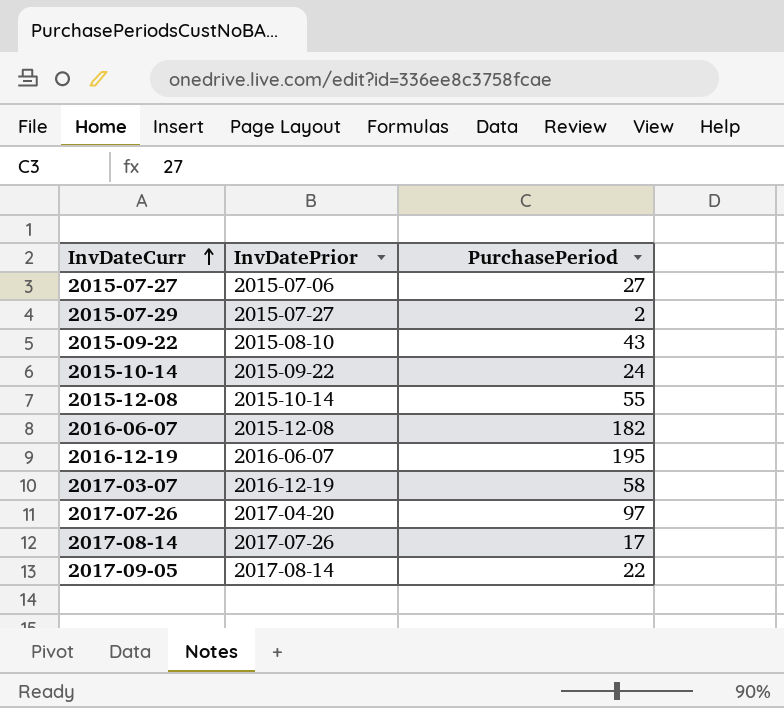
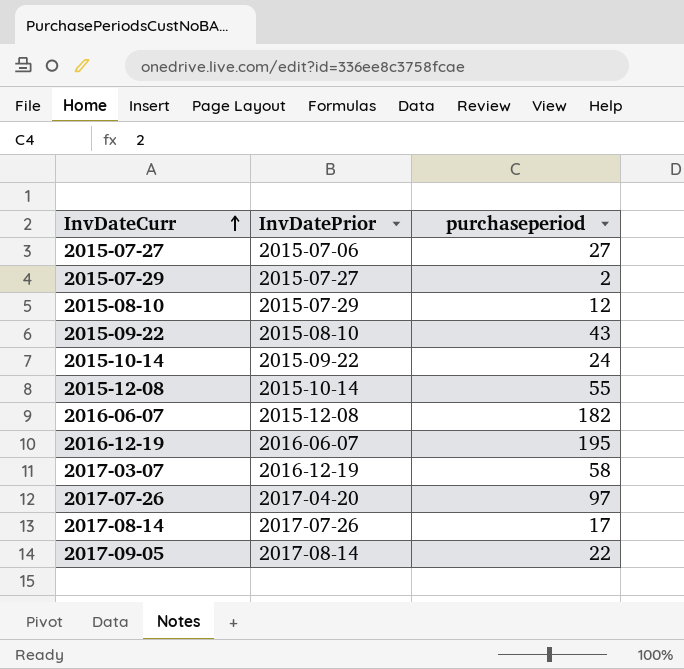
column name: PurchasePeriod -> purchaseperiod
row 2015-08-10: none -> 2015-07-29 | 12

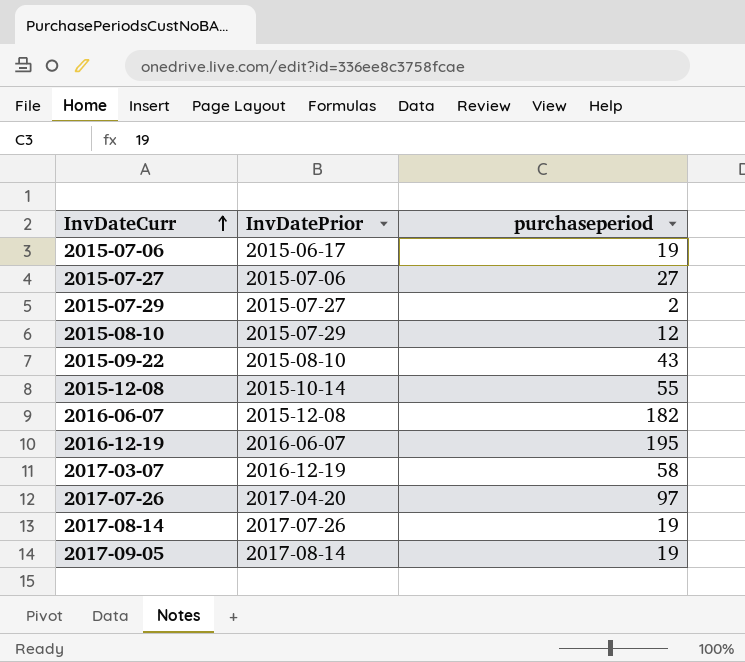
row 2015-10-14: 2015-09-22 | 24 -> none
row 2015-07-06: none -> 2015-06-17 | 19
2017-08-14 | purchaseperiod: 17 -> 19
2017-09-05 | purchaseperiod: 22 -> 19

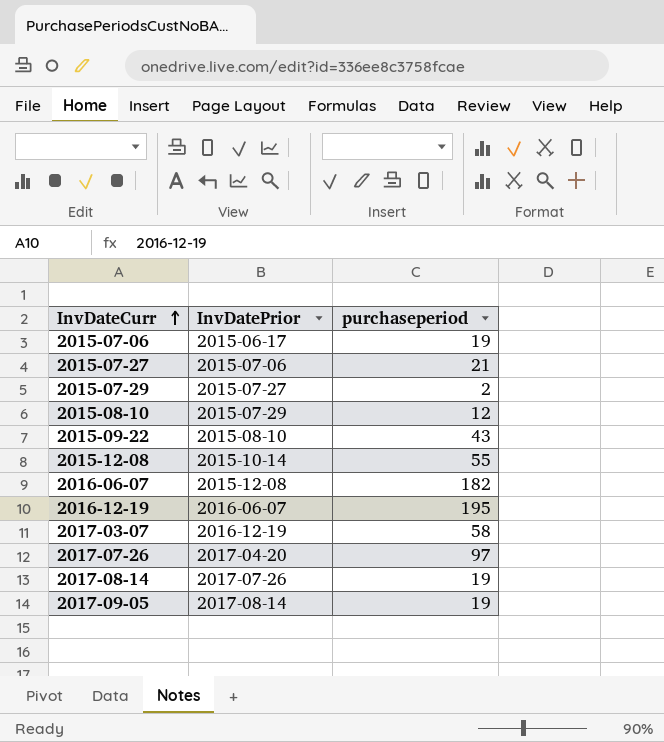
2015-07-27 | purchaseperiod: 27 -> 21

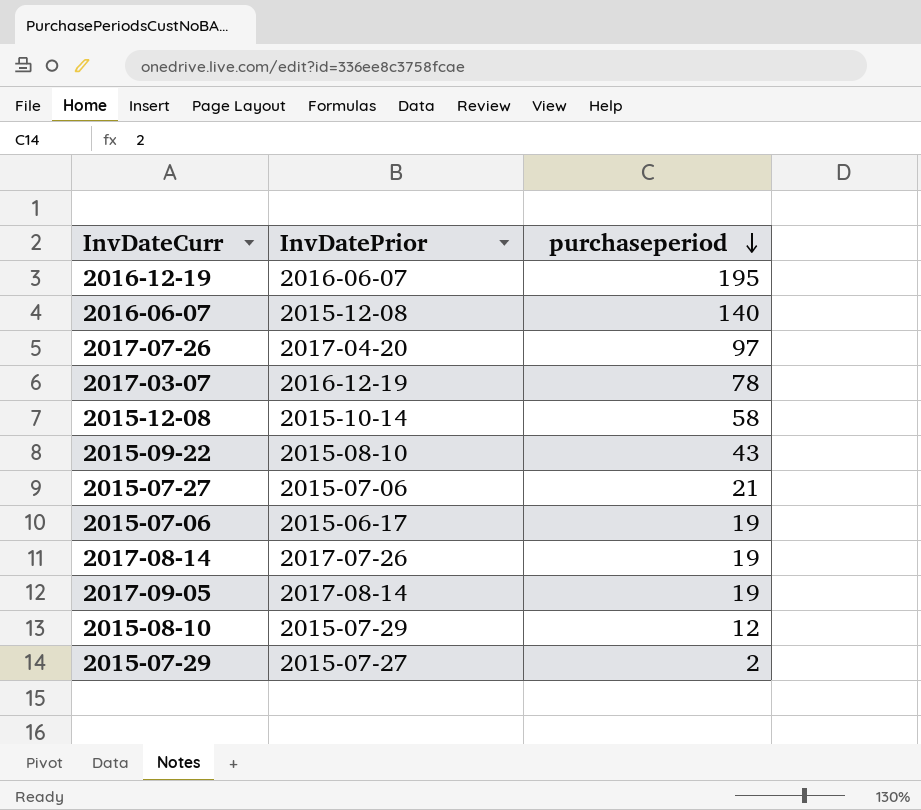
row order: InvDateCurr ascending -> purchaseperiod descending
2016-06-07 | purchaseperiod: 182 -> 140
2017-03-07 | purchaseperiod: 58 -> 78
2015-12-08 | purchaseperiod: 55 -> 58

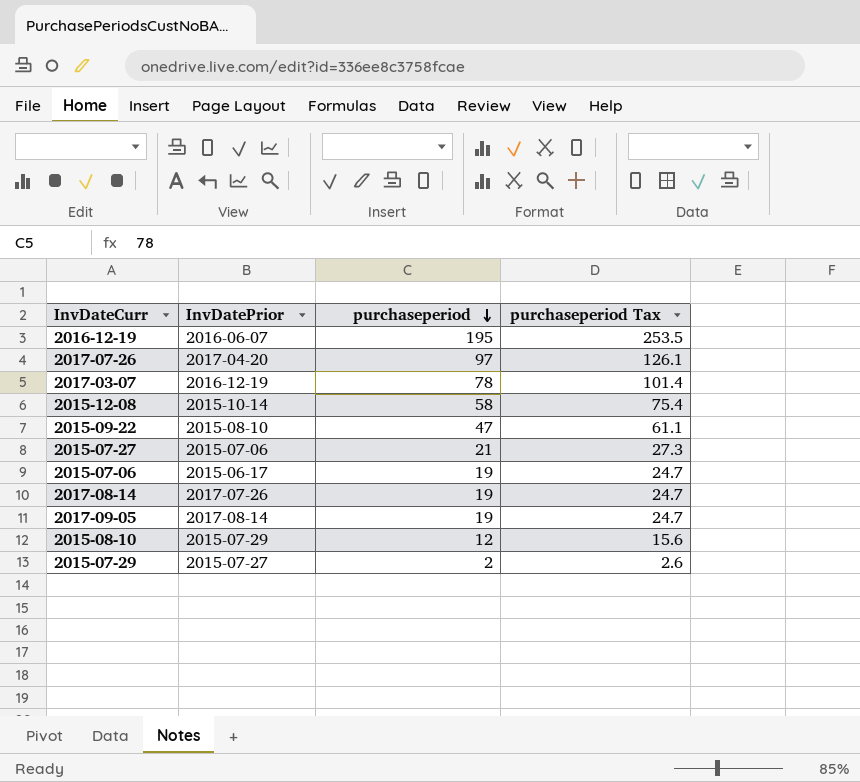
column purchaseperiod Tax | formula: none -> [purchaseperiod] * 1.3
row 2016-06-07: 2015-12-08 | 140 -> none
2015-09-22 | purchaseperiod: 43 -> 47

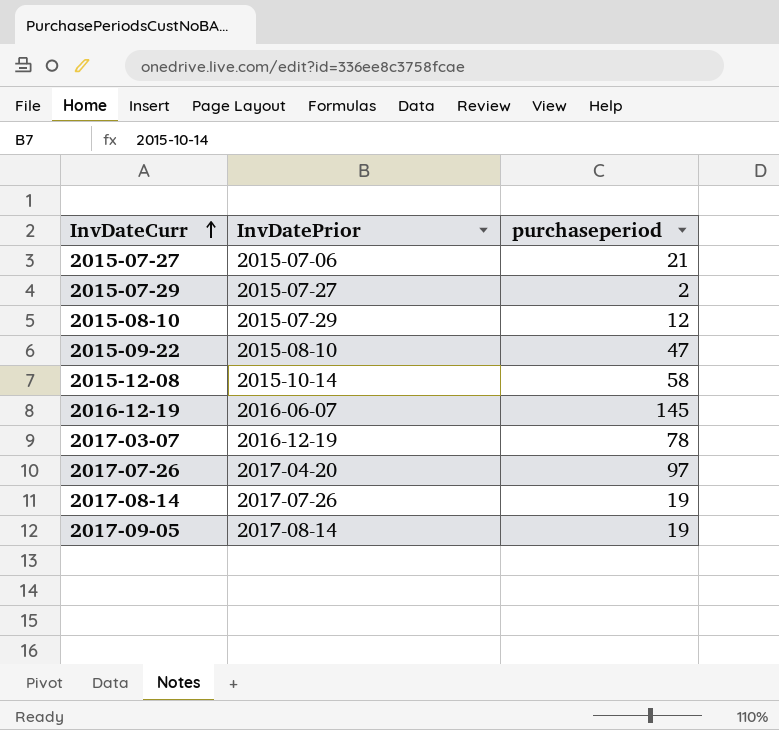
row order: purchaseperiod descending -> InvDateCurr ascending
column purchaseperiod Tax | formula: [purchaseperiod] * 1.3 -> none
row 2015-07-06: 2015-06-17 | 19 | 24.7 -> none
2016-12-19 | purchaseperiod: 195 -> 145

